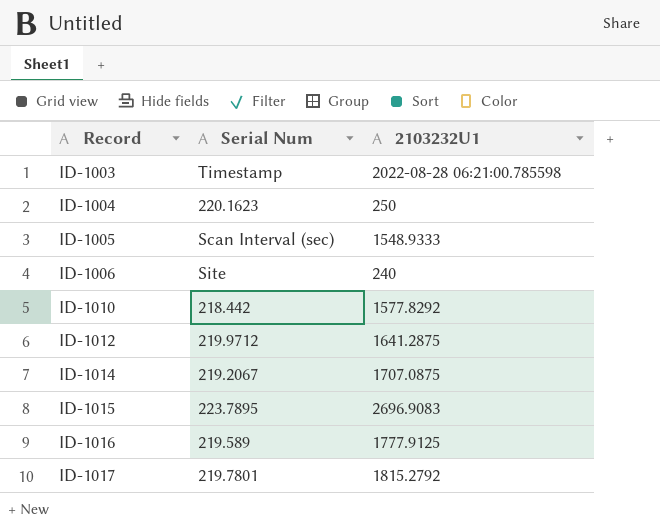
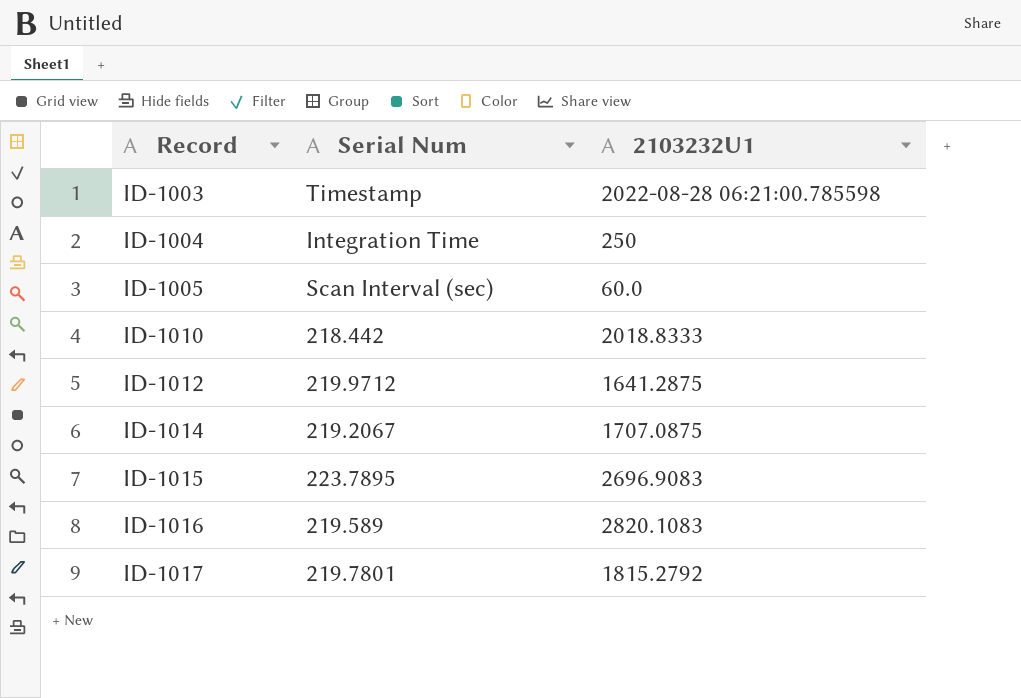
row ID-1006: Site | 240 -> none
ID-1004 | Serial Num: 220.1623 -> Integration Time
ID-1005 | 2103232U1: 1548.9333 -> 60.0
ID-1010 | 2103232U1: 1577.8292 -> 2018.8333
ID-1016 | 2103232U1: 1777.9125 -> 2820.1083

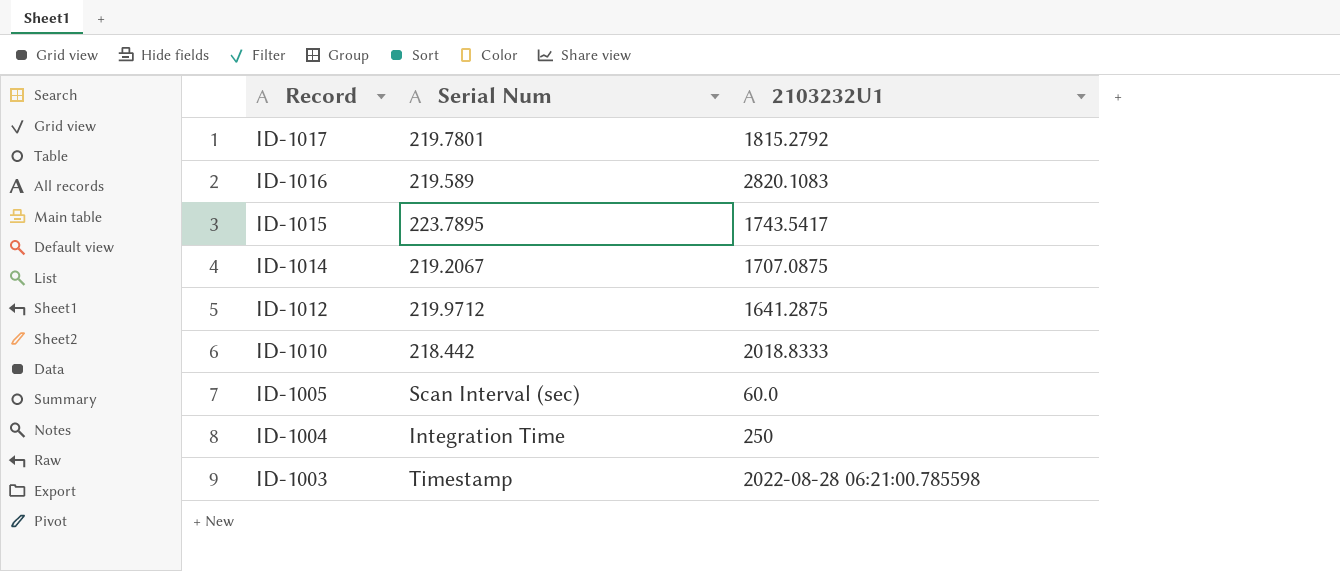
row order: Record ascending -> Record descending
ID-1015 | 2103232U1: 2696.9083 -> 1743.5417

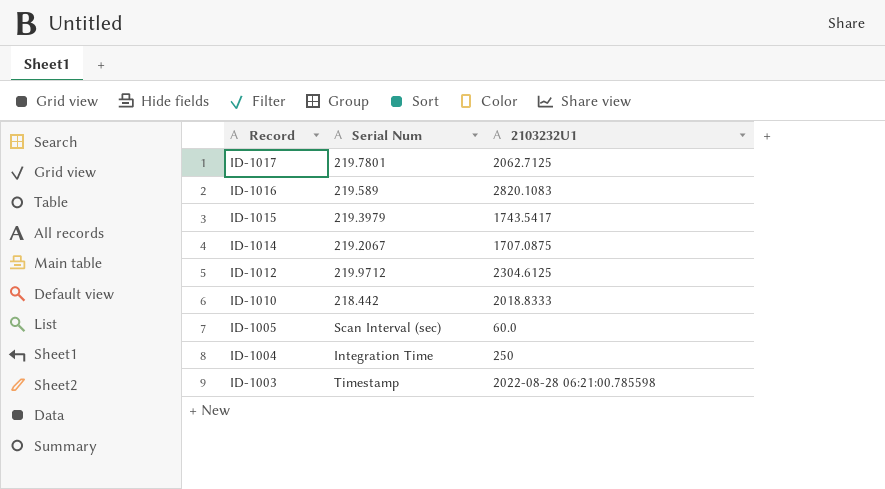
ID-1017 | 2103232U1: 1815.2792 -> 2062.7125
ID-1015 | Serial Num: 223.7895 -> 219.3979
ID-1012 | 2103232U1: 1641.2875 -> 2304.6125

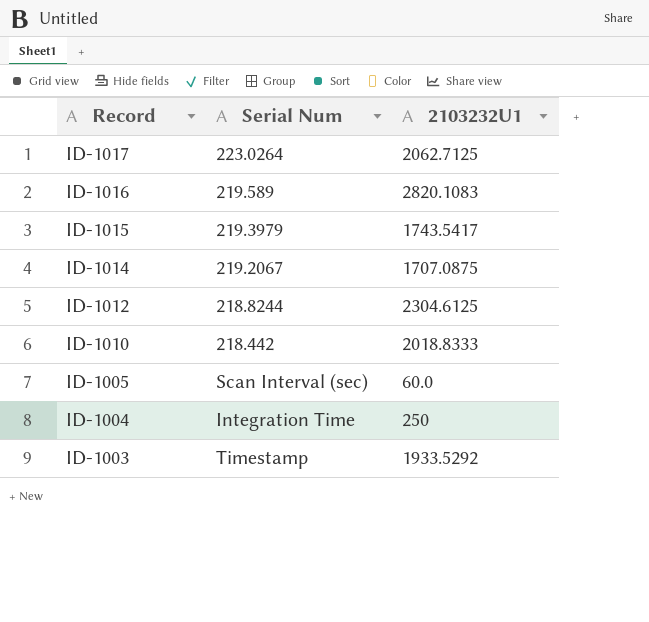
ID-1017 | Serial Num: 219.7801 -> 223.0264
ID-1012 | Serial Num: 219.9712 -> 218.8244
ID-1003 | 2103232U1: 2022-08-28 06:21:00.785598 -> 1933.5292

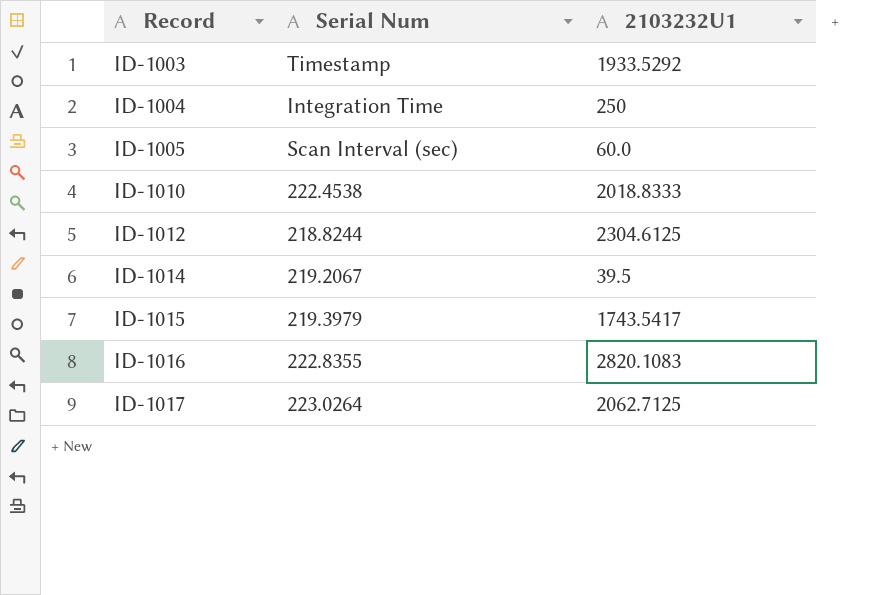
row order: Record descending -> Record ascending
ID-1010 | Serial Num: 218.442 -> 222.4538
ID-1014 | 2103232U1: 1707.0875 -> 39.5
ID-1016 | Serial Num: 219.589 -> 222.8355

